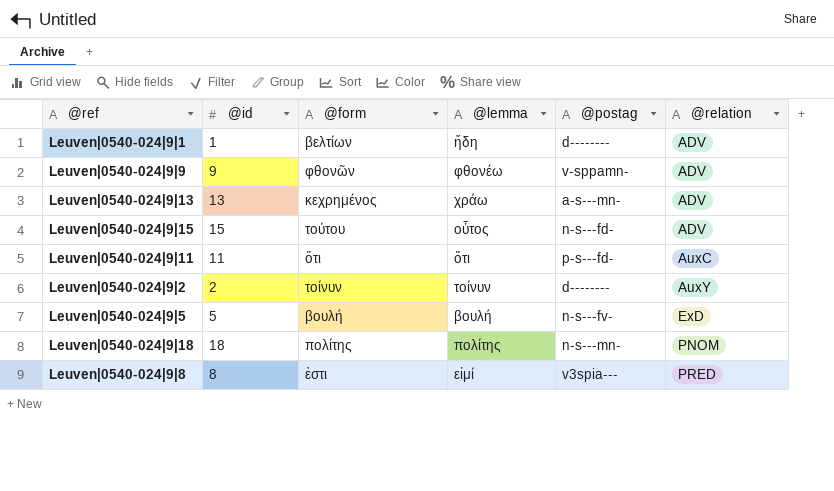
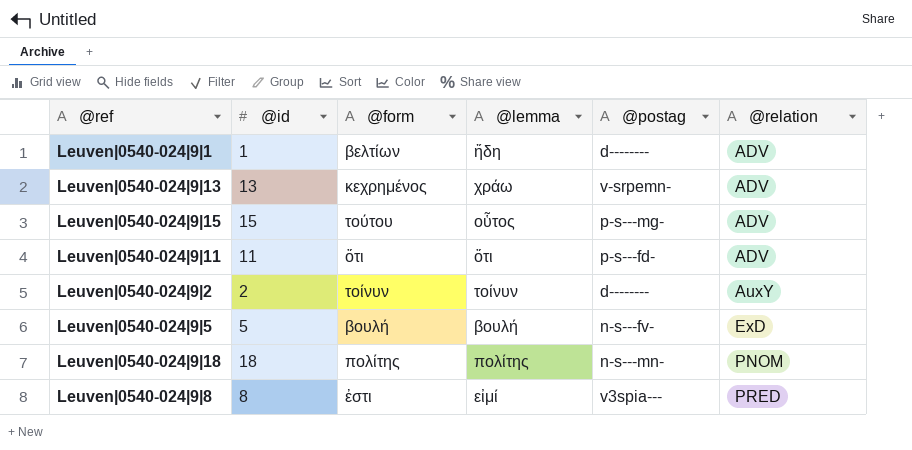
row Leuven|0540-024|9|9: 9 | φθονῶν | φθονέω | v-sppamn- | ADV -> none
Leuven|0540-024|9|13 | @postag: a-s---mn- -> v-srpemn-
Leuven|0540-024|9|15 | @postag: n-s---fd- -> p-s---mg-
Leuven|0540-024|9|11 | @relation: AuxC -> ADV

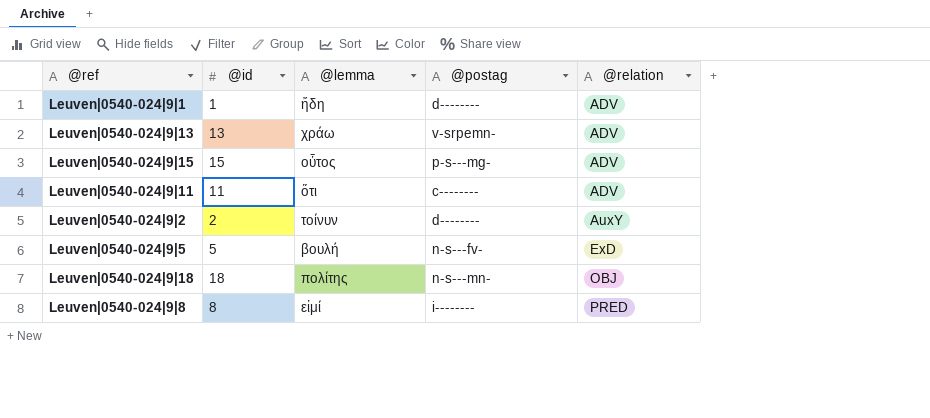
column @form | position: 3 -> none
Leuven|0540-024|9|11 | @postag: p-s---fd- -> c--------
Leuven|0540-024|9|18 | @relation: PNOM -> OBJ
Leuven|0540-024|9|8 | @postag: v3spia--- -> i--------

